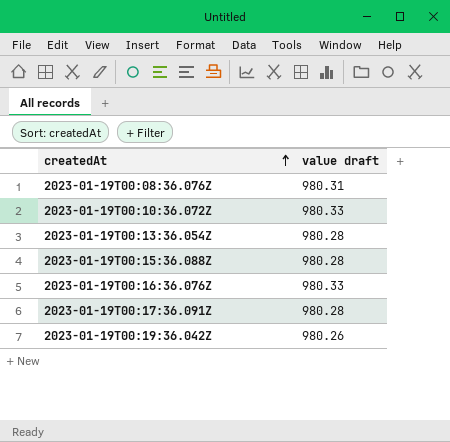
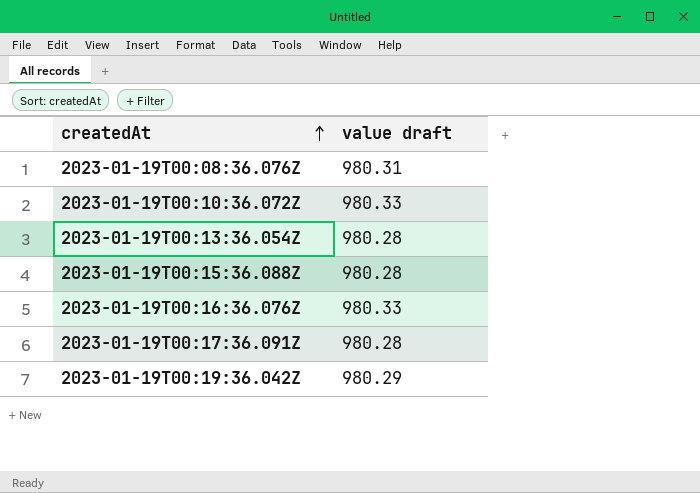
2023-01-19T00:19:36.042Z | value draft: 980.26 -> 980.29

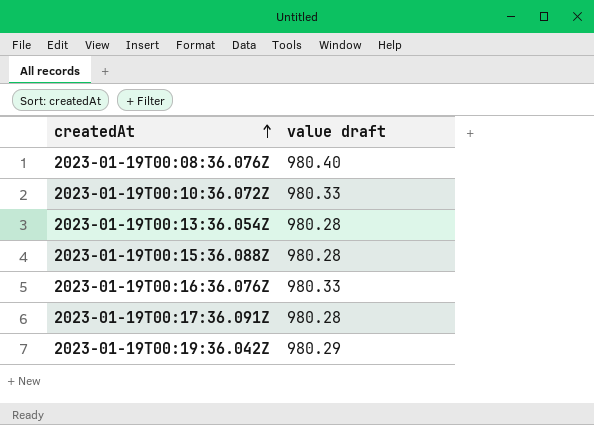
2023-01-19T00:08:36.076Z | value draft: 980.31 -> 980.40

